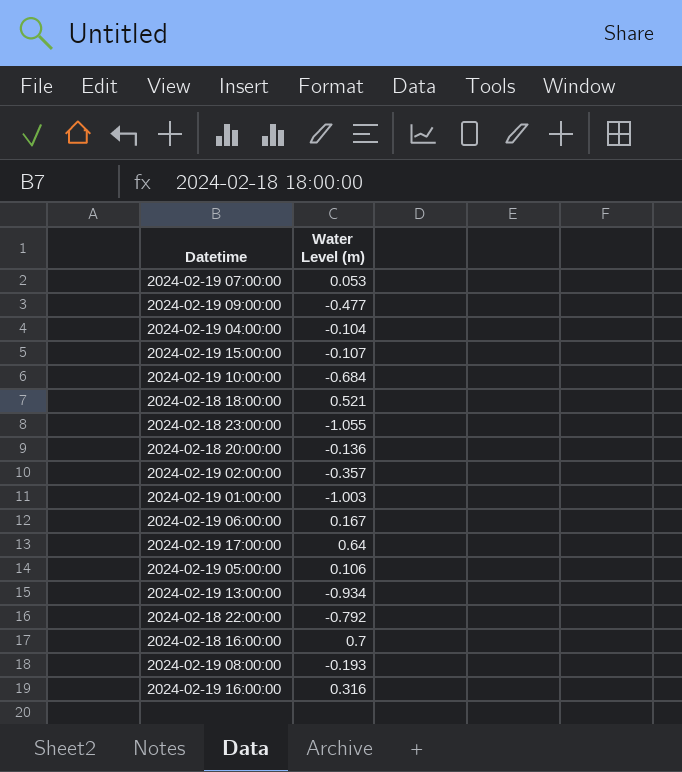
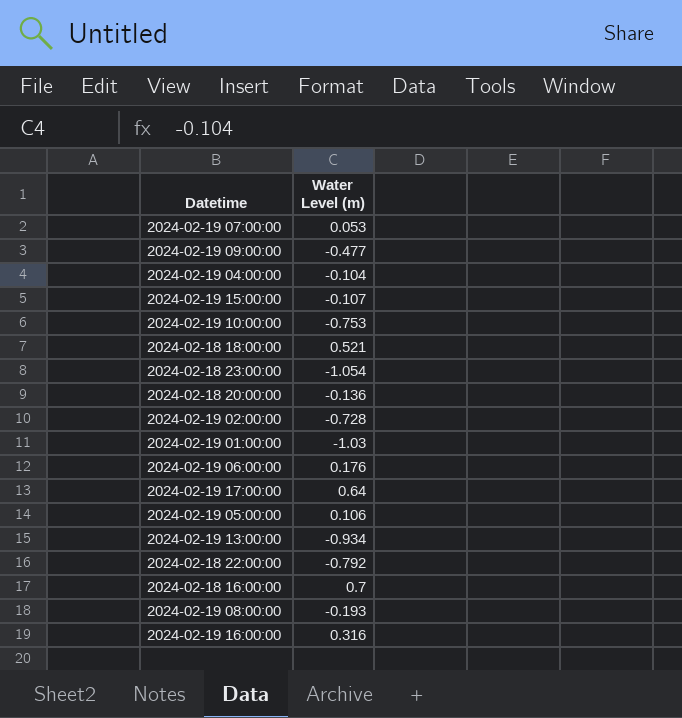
2024-02-19 10:00:00 | Water Level (m): -0.684 -> -0.753
2024-02-18 23:00:00 | Water Level (m): -1.055 -> -1.054
2024-02-19 02:00:00 | Water Level (m): -0.357 -> -0.728
2024-02-19 01:00:00 | Water Level (m): -1.003 -> -1.03
2024-02-19 06:00:00 | Water Level (m): 0.167 -> 0.176

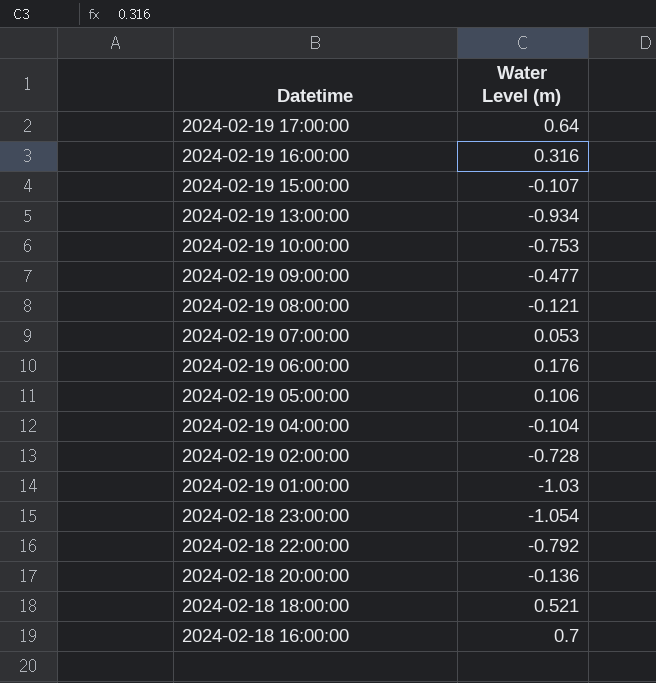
row order: none -> Datetime descending
2024-02-19 08:00:00 | Water Level (m): -0.193 -> -0.121

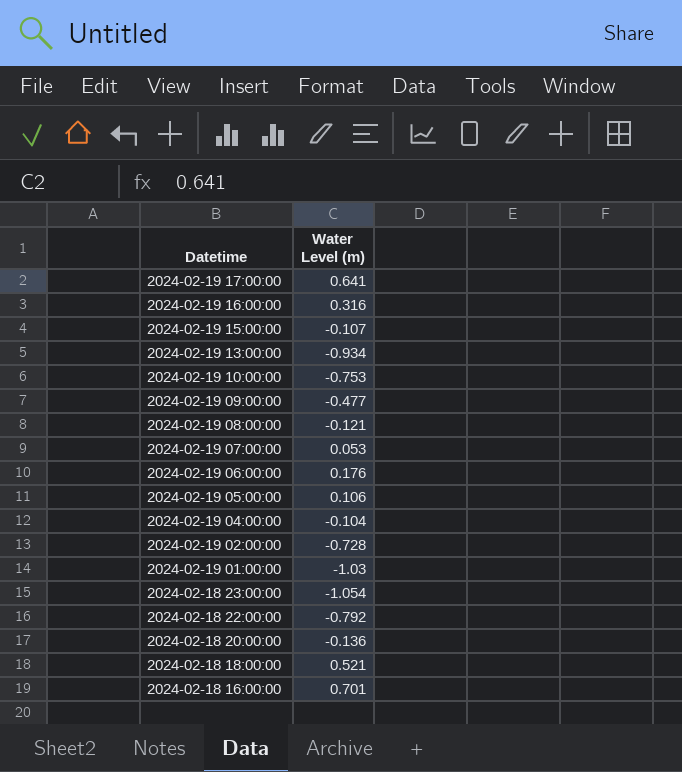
2024-02-19 17:00:00 | Water Level (m): 0.64 -> 0.641
2024-02-18 16:00:00 | Water Level (m): 0.7 -> 0.701

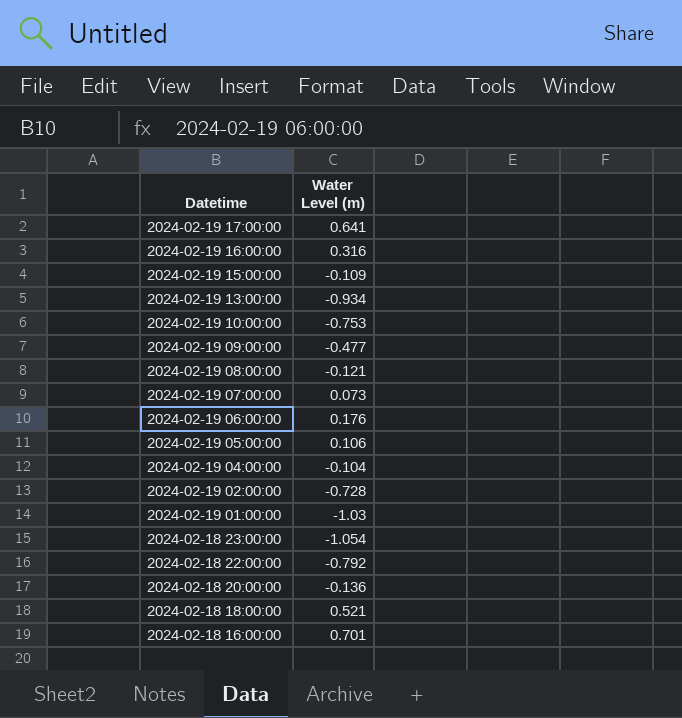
2024-02-19 15:00:00 | Water Level (m): -0.107 -> -0.109
2024-02-19 07:00:00 | Water Level (m): 0.053 -> 0.073

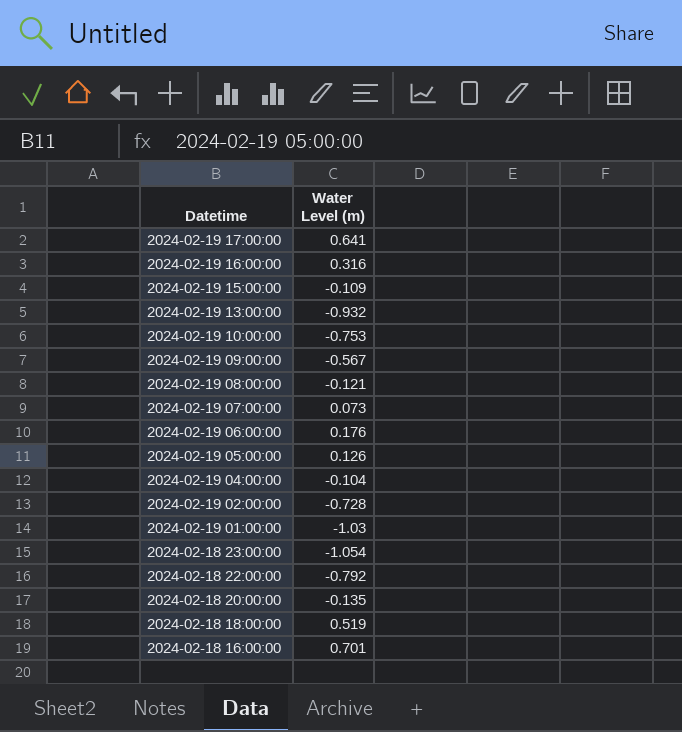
2024-02-19 13:00:00 | Water Level (m): -0.934 -> -0.932
2024-02-19 09:00:00 | Water Level (m): -0.477 -> -0.567
2024-02-19 05:00:00 | Water Level (m): 0.106 -> 0.126
2024-02-18 20:00:00 | Water Level (m): -0.136 -> -0.135
2024-02-18 18:00:00 | Water Level (m): 0.521 -> 0.519

